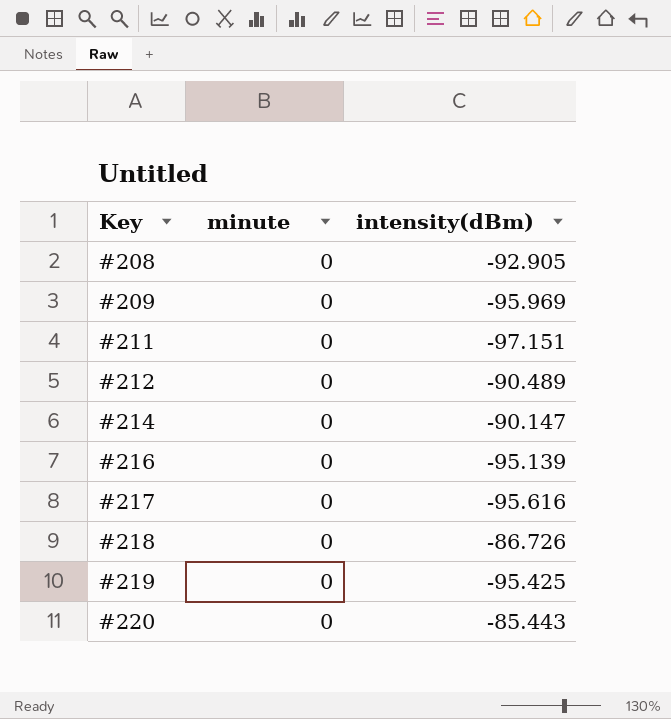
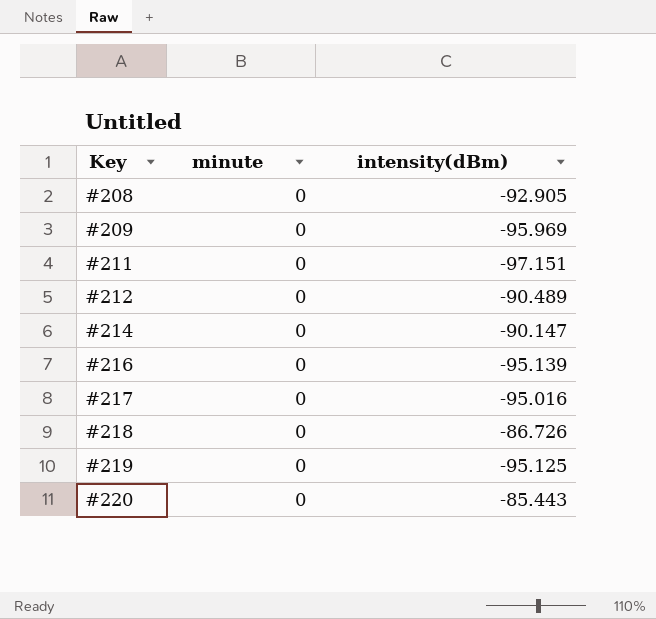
#217 | intensity(dBm): -95.616 -> -95.016
#219 | intensity(dBm): -95.425 -> -95.125

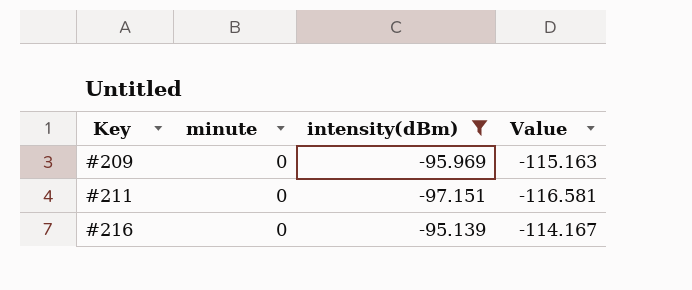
filter: none -> intensity(dBm) <= -95.139
column Value | formula: none -> [intensity(dBm)] * 1.2

